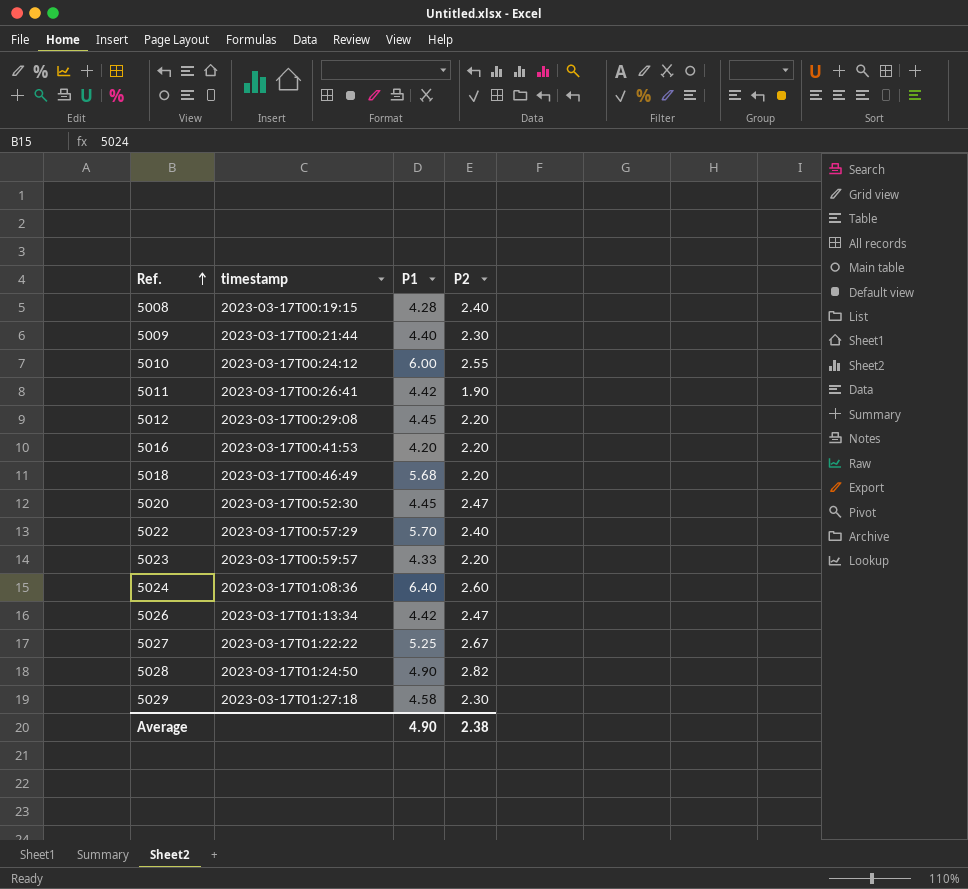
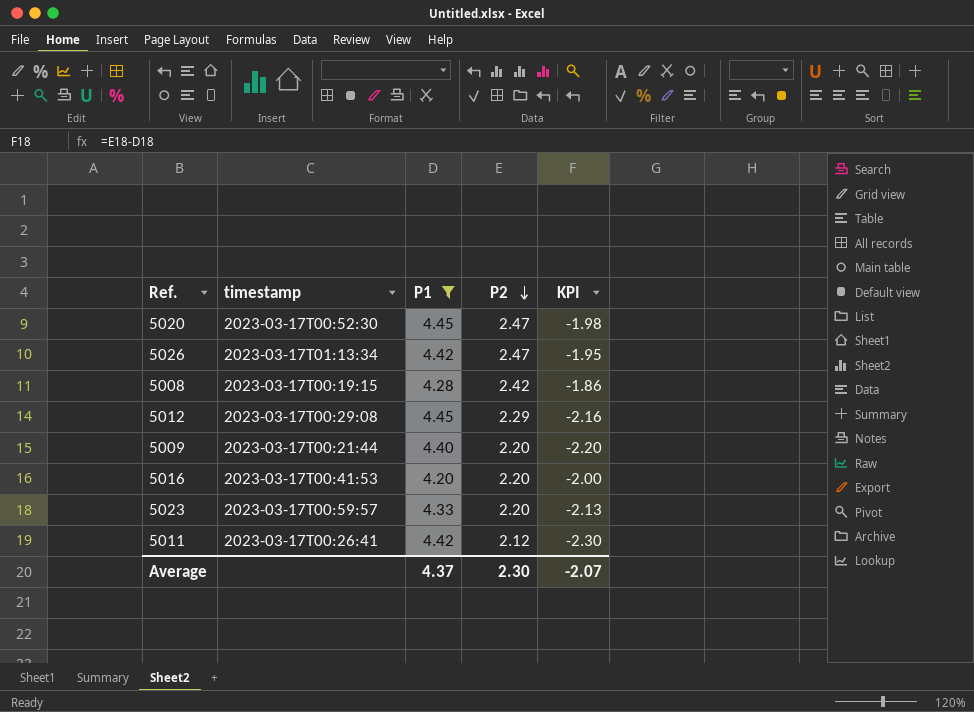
filter: none -> P1 <= 4.45
row order: Ref. ascending -> P2 descending
column KPI | formula: none -> [P2] - [P1]
5008 | P2: 2.40 -> 2.42
5012 | P2: 2.20 -> 2.29
5009 | P2: 2.30 -> 2.20
5011 | P2: 1.90 -> 2.12
Average | P1: 4.90 -> 4.37
Average | P2: 2.38 -> 2.30

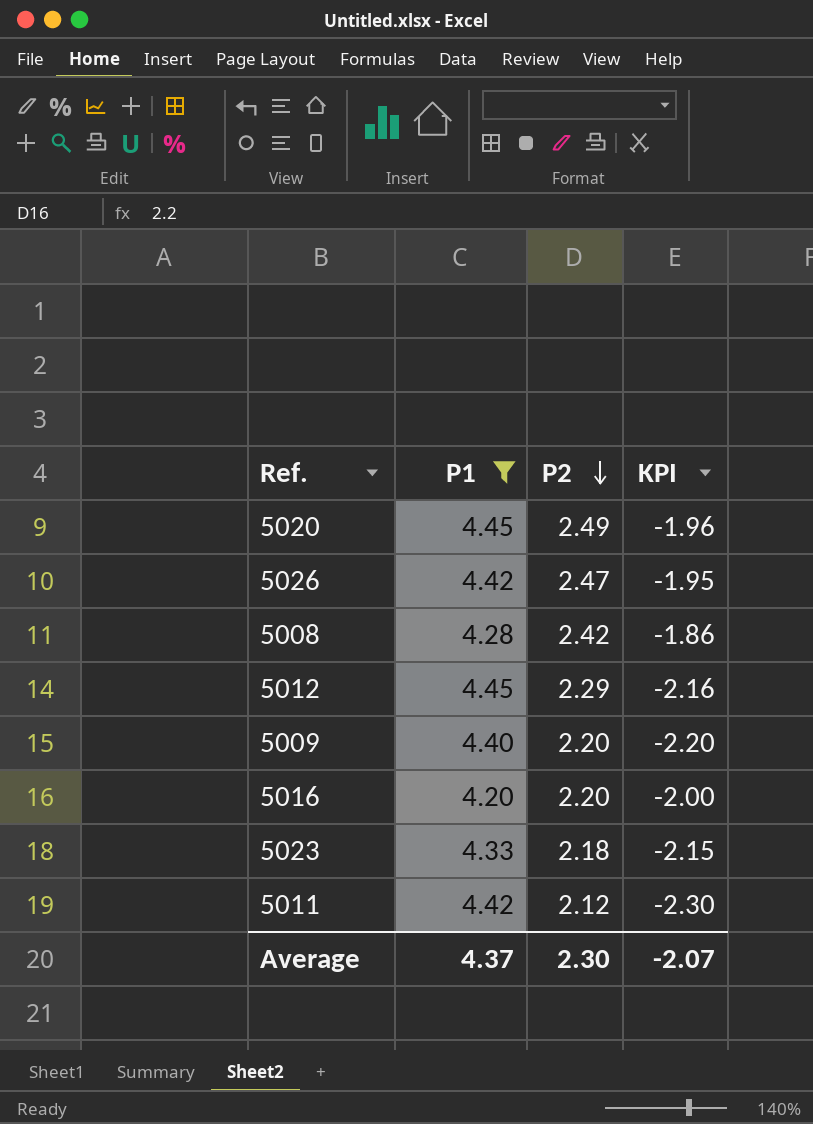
column timestamp | position: 2 -> none
5020 | P2: 2.47 -> 2.49
5020 | KPI: -1.98 -> -1.96
5023 | P2: 2.20 -> 2.18
5023 | KPI: -2.13 -> -2.15

